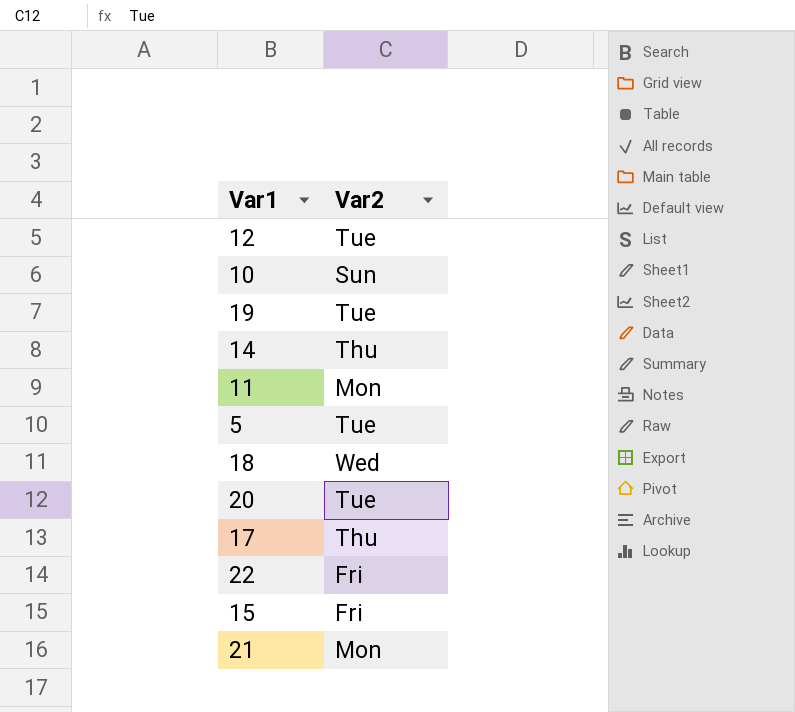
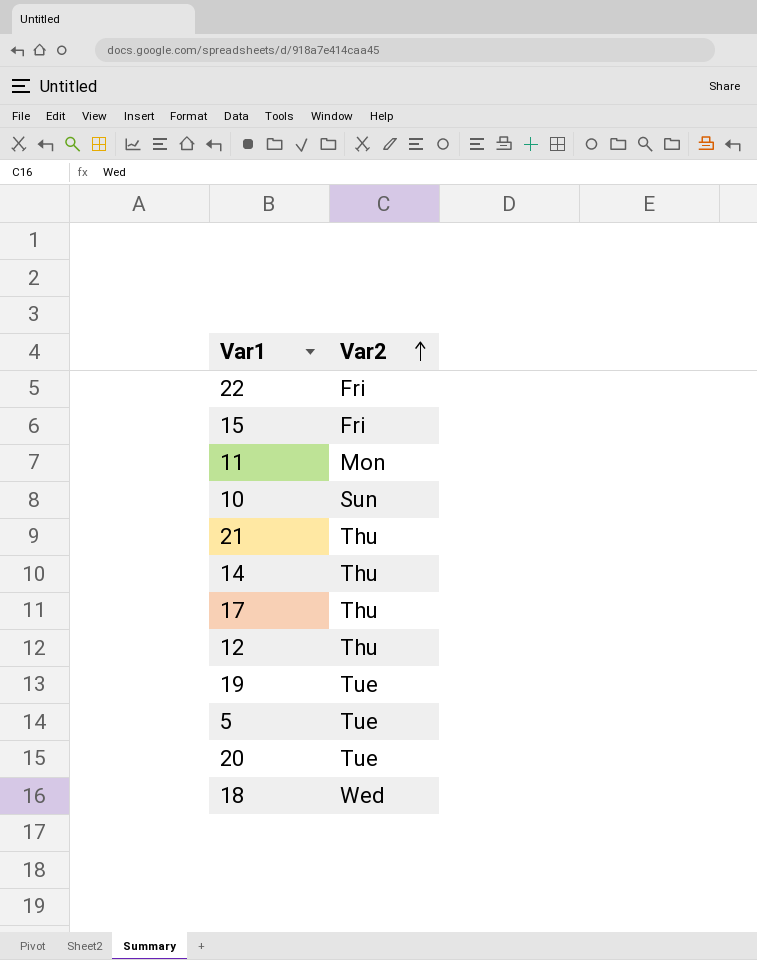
row order: none -> Var2 ascending
21 | Var2: Mon -> Thu
12 | Var2: Tue -> Thu

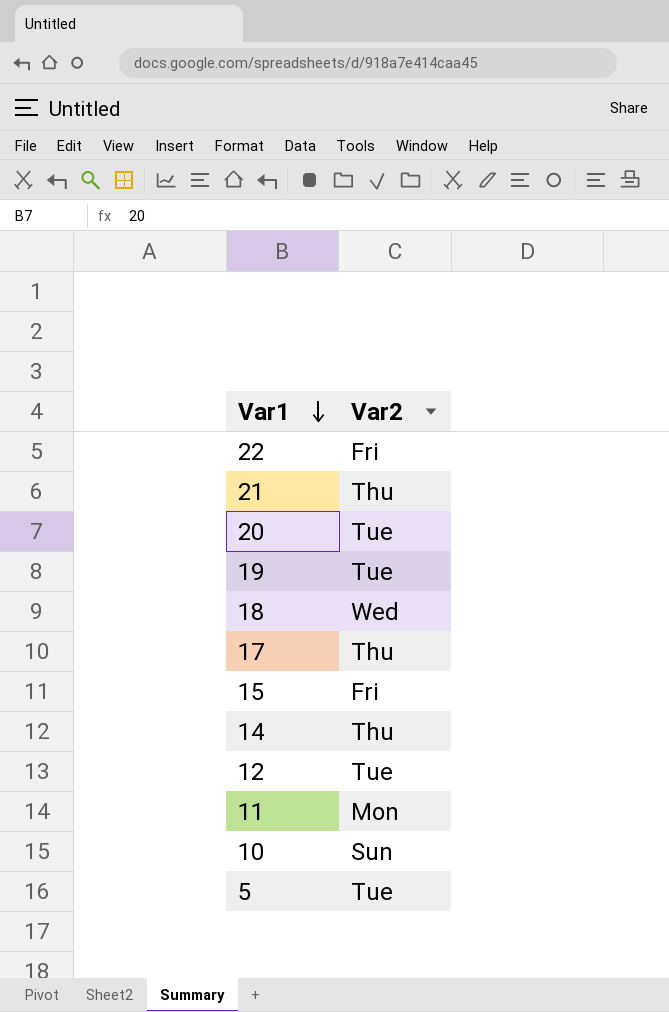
row order: Var2 ascending -> Var1 descending
12 | Var2: Thu -> Tue

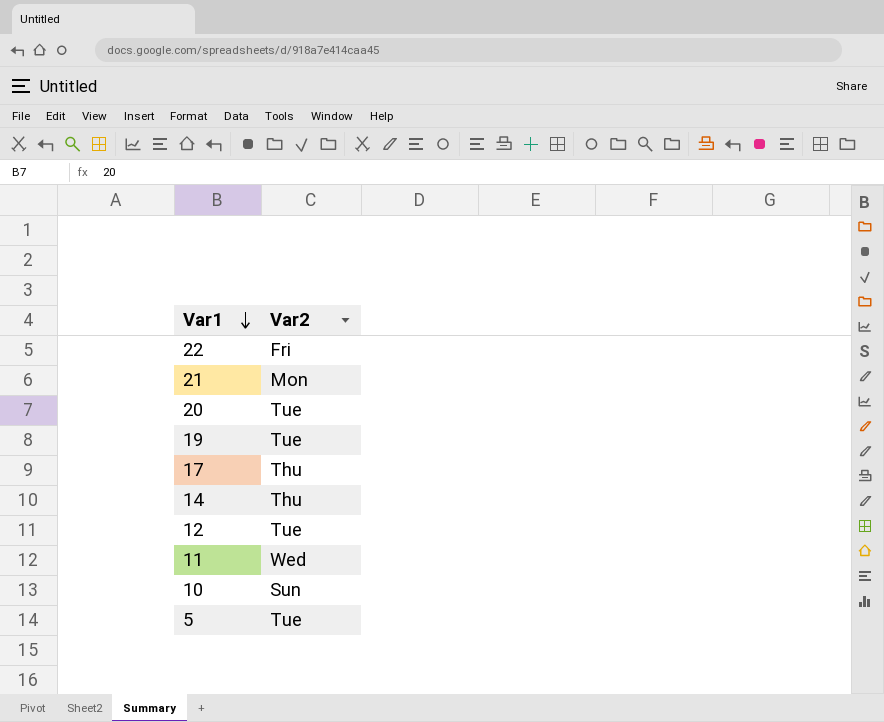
row 18: Wed -> none
row 15: Fri -> none
21 | Var2: Thu -> Mon
11 | Var2: Mon -> Wed

